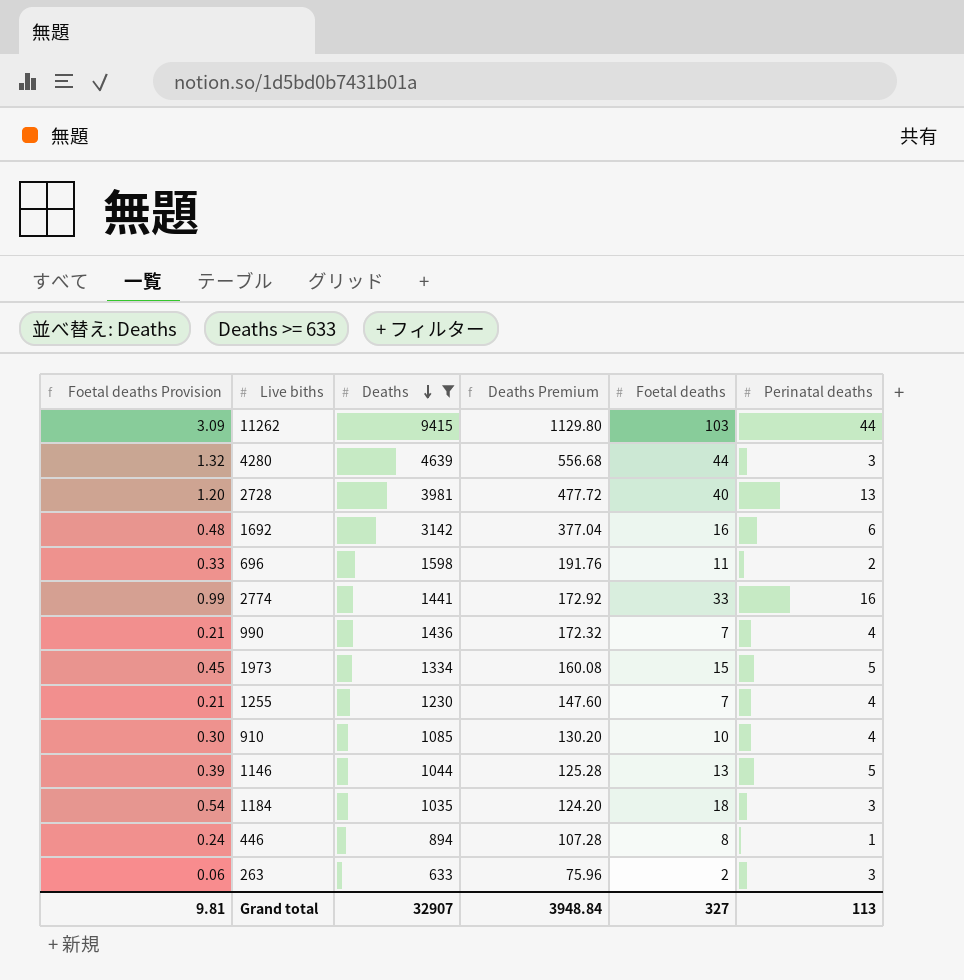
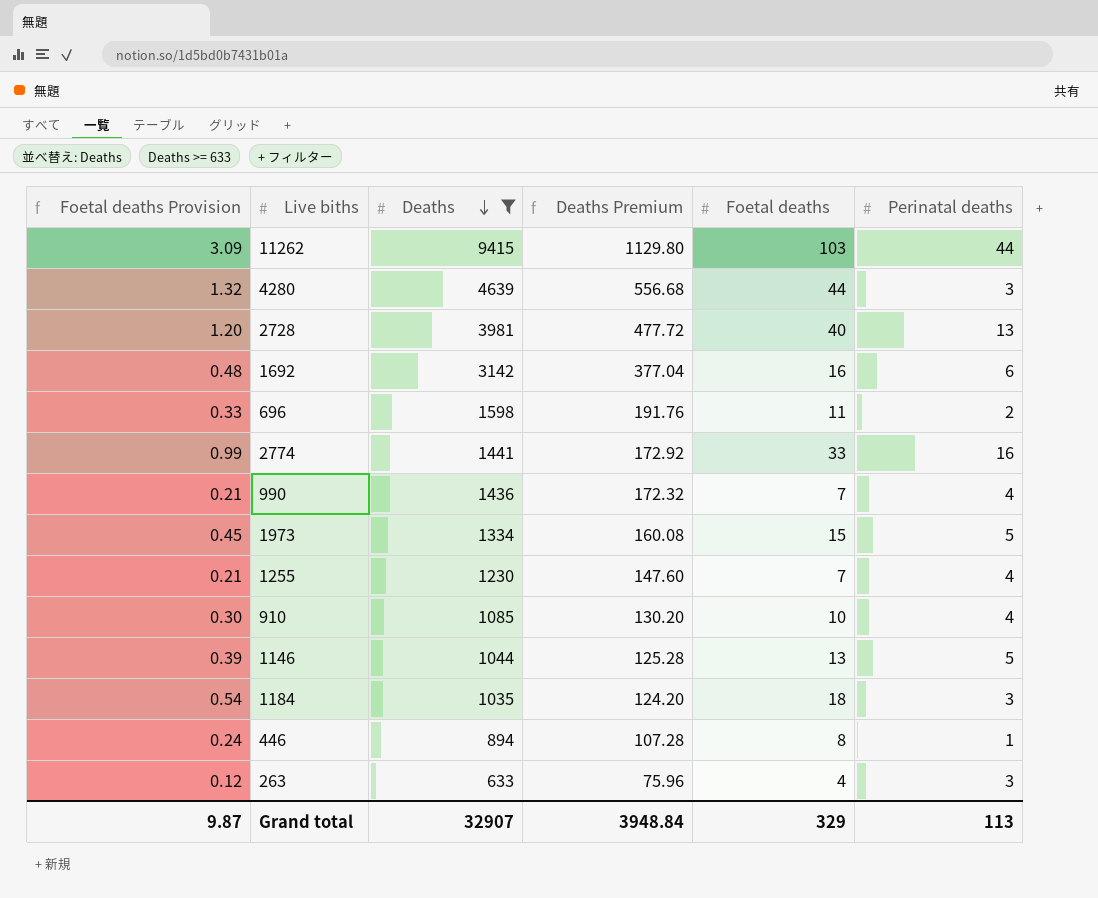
263 | Foetal deaths Provision: 0.06 -> 0.12
263 | Foetal deaths: 2 -> 4
Grand total | Foetal deaths Provision: 9.81 -> 9.87
Grand total | Foetal deaths: 327 -> 329

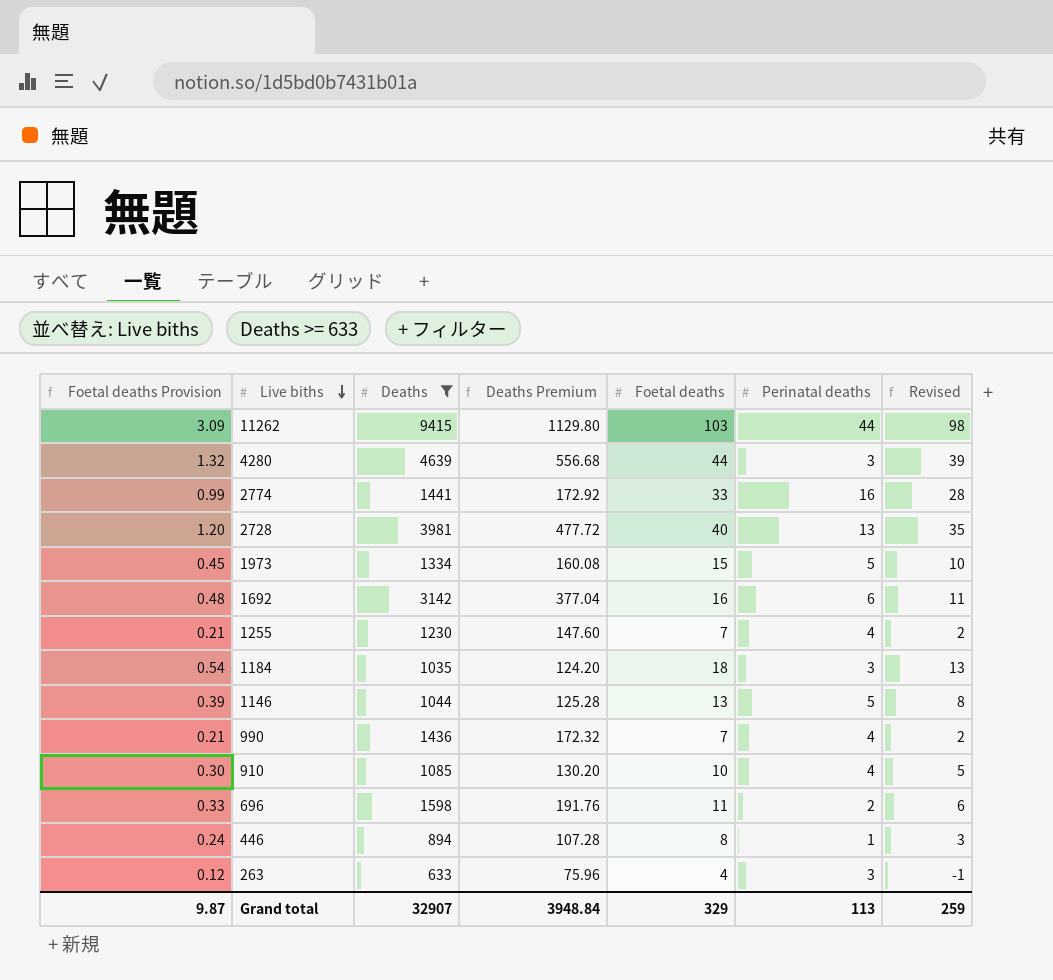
row order: Deaths descending -> Live biths descending
column Revised | formula: none -> [Foetal deaths] - 5

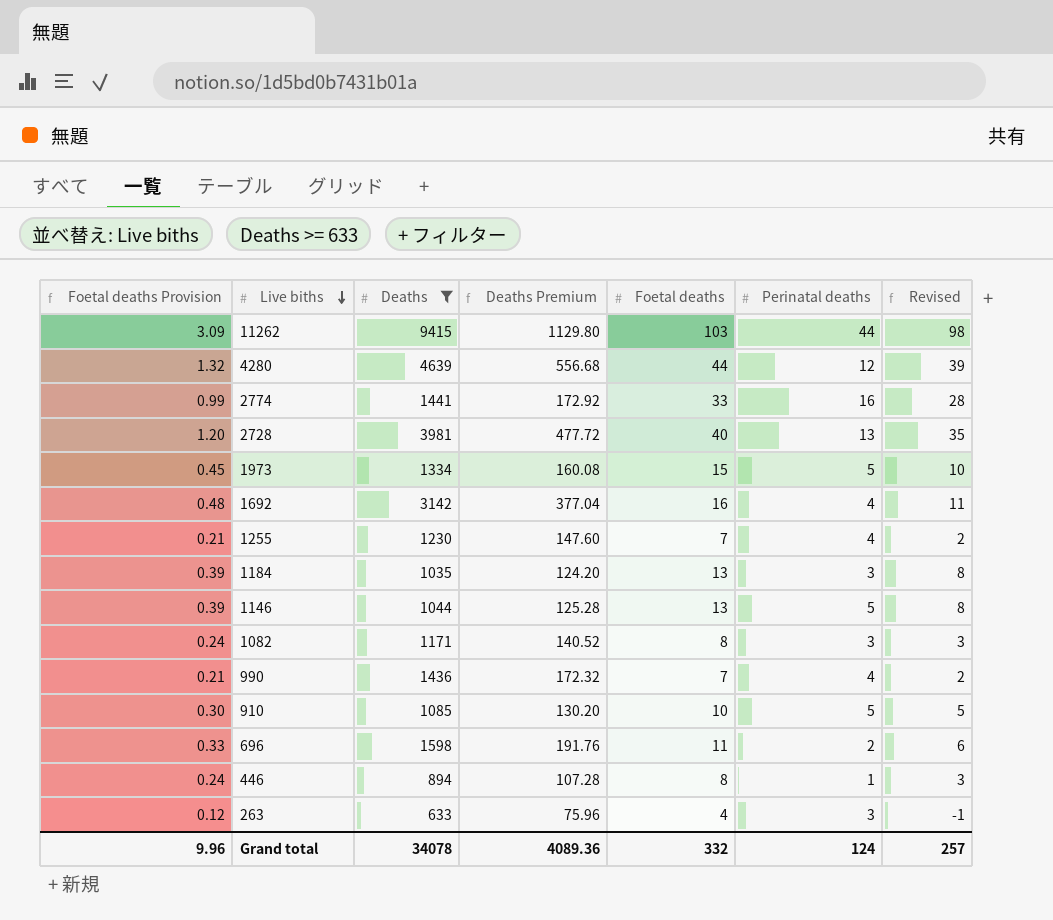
4280 | Perinatal deaths: 3 -> 12
1692 | Perinatal deaths: 6 -> 4
1184 | Foetal deaths Provision: 0.54 -> 0.39
1184 | Foetal deaths: 18 -> 13
1184 | Revised: 13 -> 8
row 1082: none -> 0.24 | 1171 | 140.52 | 8 | 3 | 3
910 | Perinatal deaths: 4 -> 5
Grand total | Foetal deaths Provision: 9.87 -> 9.96
Grand total | Deaths: 32907 -> 34078
Grand total | Deaths Premium: 3948.84 -> 4089.36
Grand total | Foetal deaths: 329 -> 332
Grand total | Perinatal deaths: 113 -> 124
Grand total | Revised: 259 -> 257

